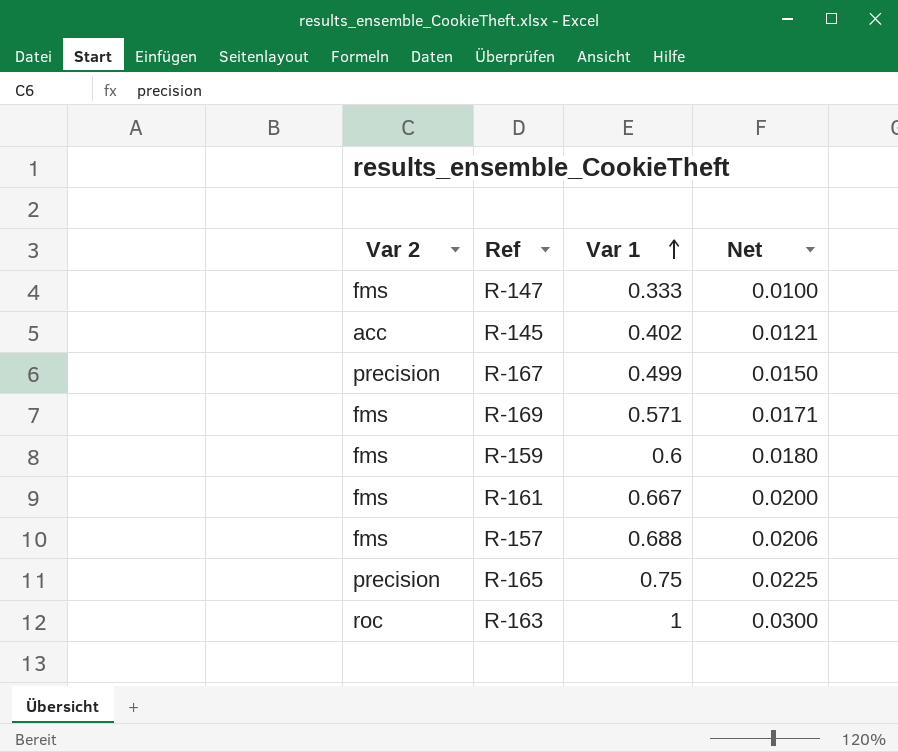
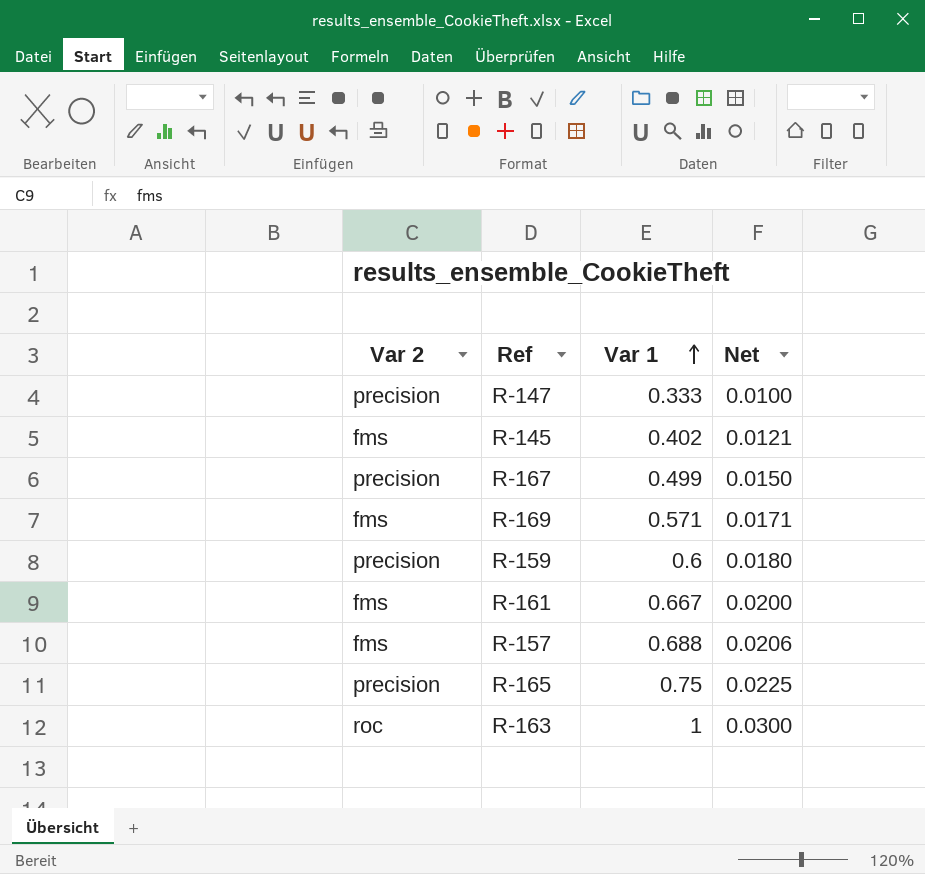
R-147 | Var 2: fms -> precision
R-145 | Var 2: acc -> fms
R-159 | Var 2: fms -> precision

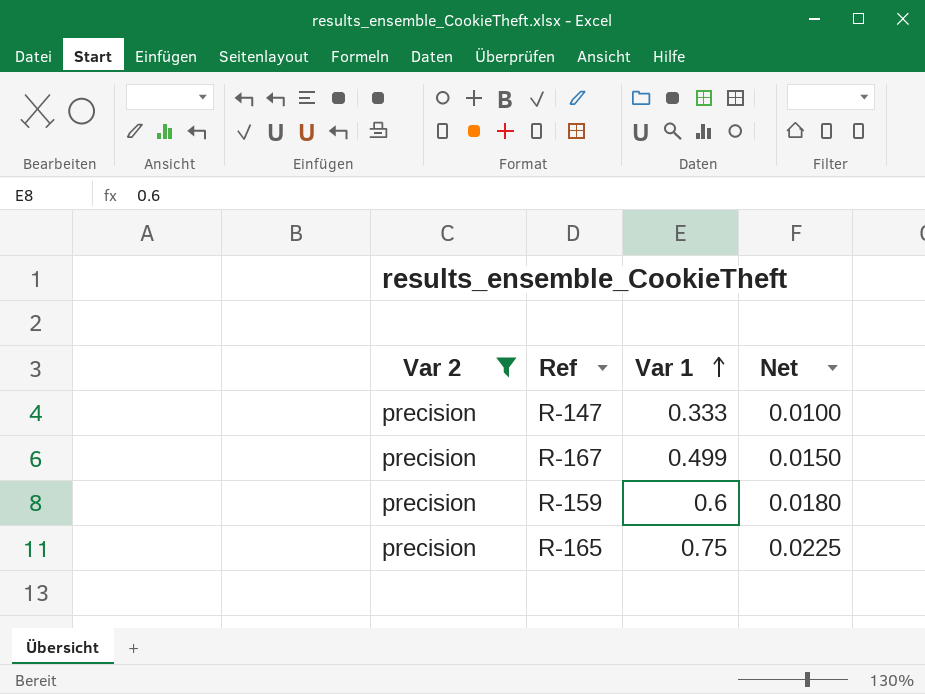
filter: none -> Var 2 = precision

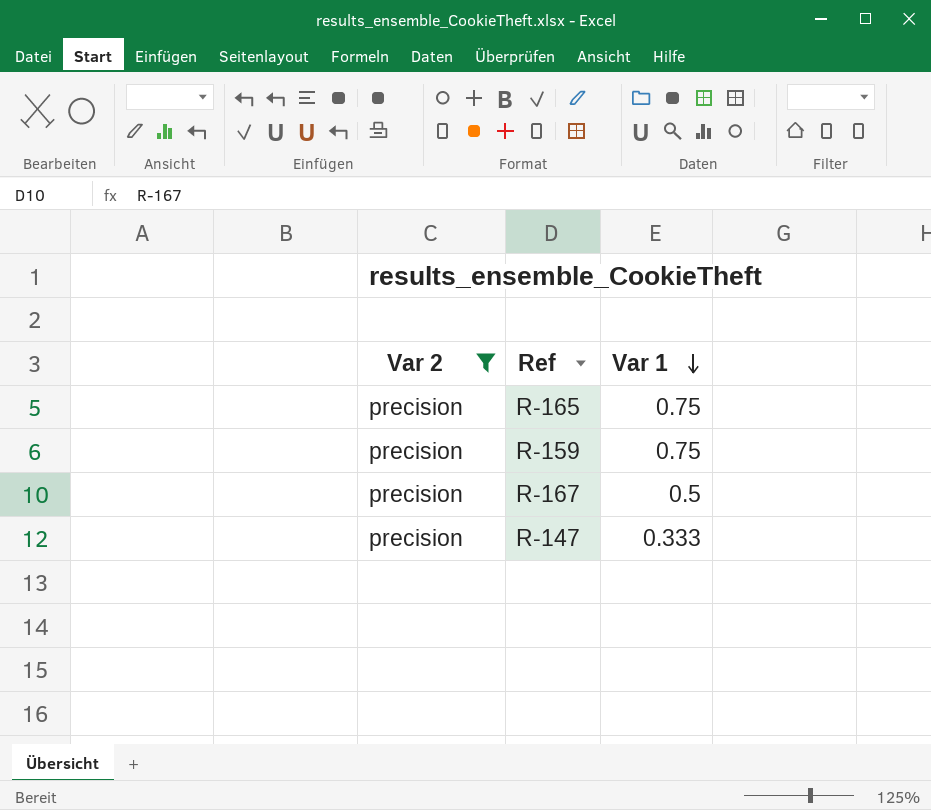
row order: Var 1 ascending -> Var 1 descending
column Net | formula: [Var 1] * 0.03 -> none
R-159 | Var 1: 0.6 -> 0.75
R-167 | Var 1: 0.499 -> 0.5

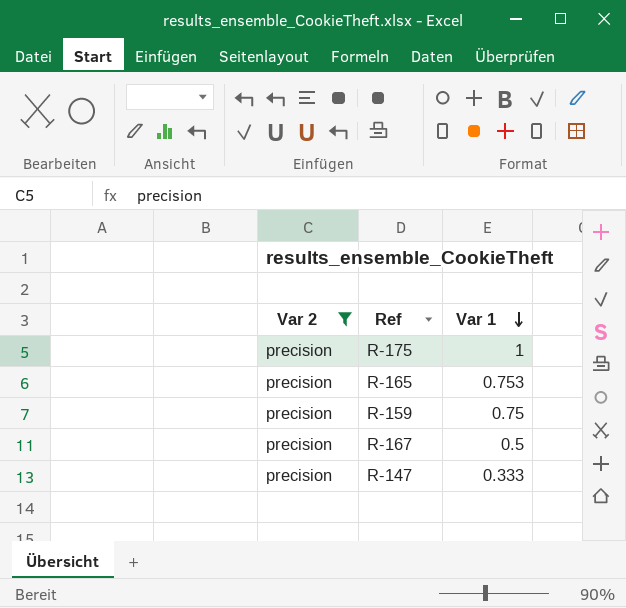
row R-175: none -> precision | 1
R-165 | Var 1: 0.75 -> 0.753

